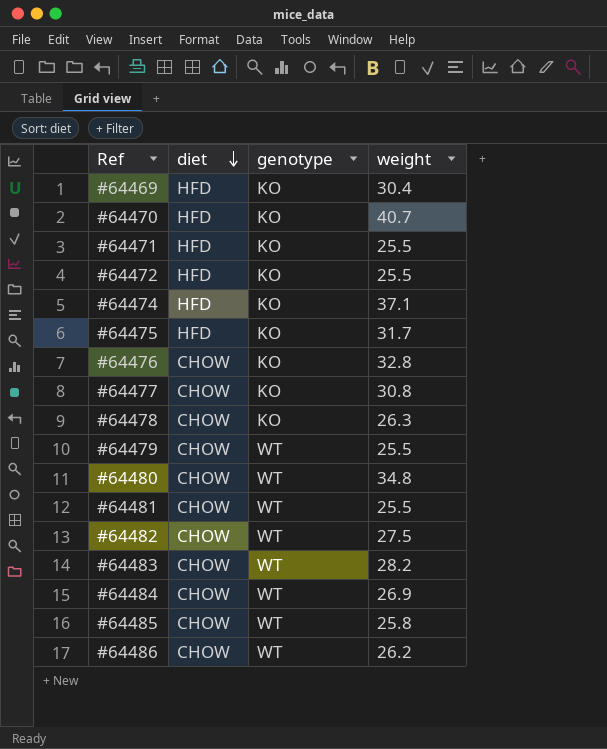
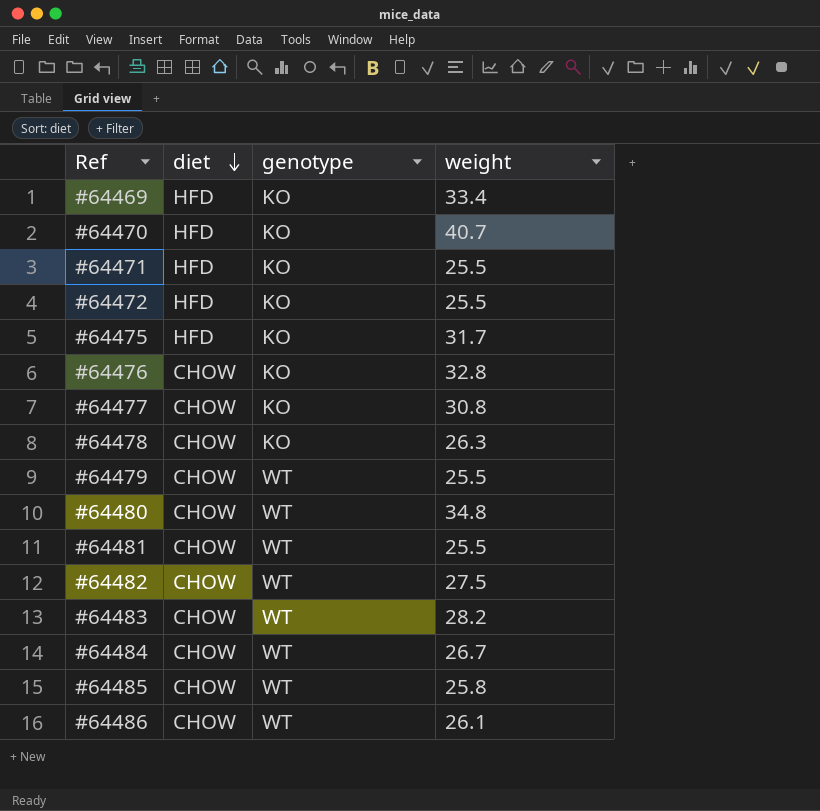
row #64474: HFD | KO | 37.1 -> none
#64469 | weight: 30.4 -> 33.4
#64484 | weight: 26.9 -> 26.7
#64486 | weight: 26.2 -> 26.1

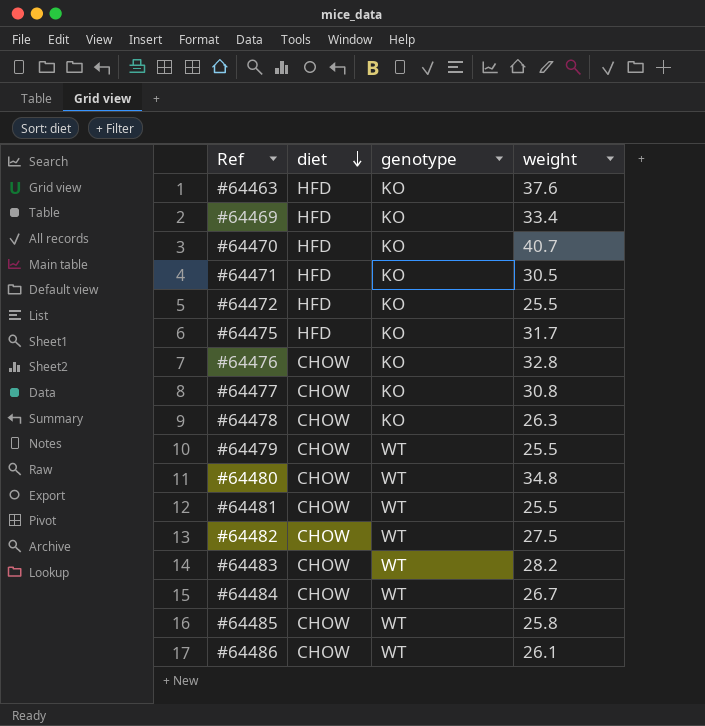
row #64463: none -> HFD | KO | 37.6
#64471 | weight: 25.5 -> 30.5

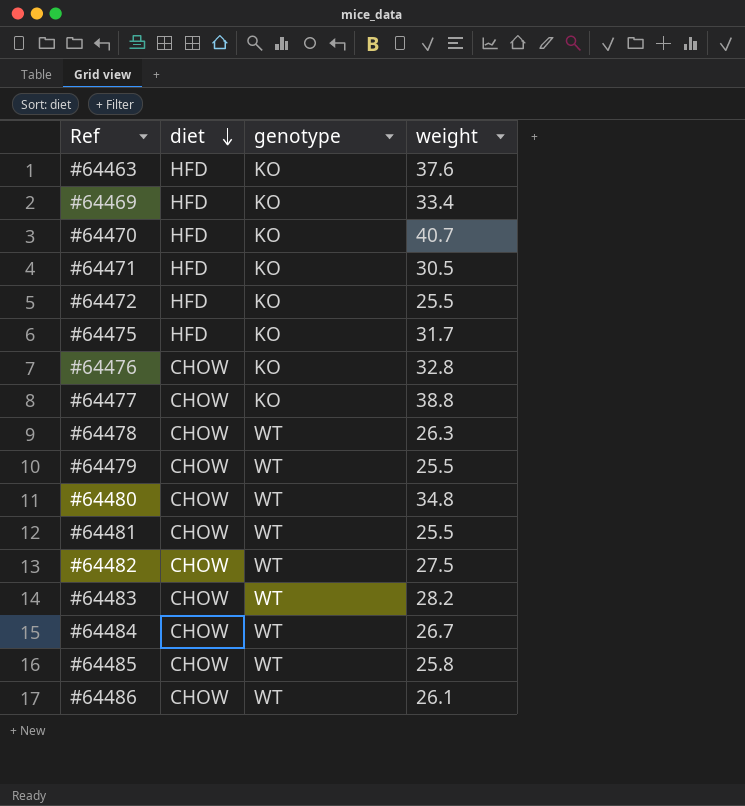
#64477 | weight: 30.8 -> 38.8
#64478 | genotype: KO -> WT

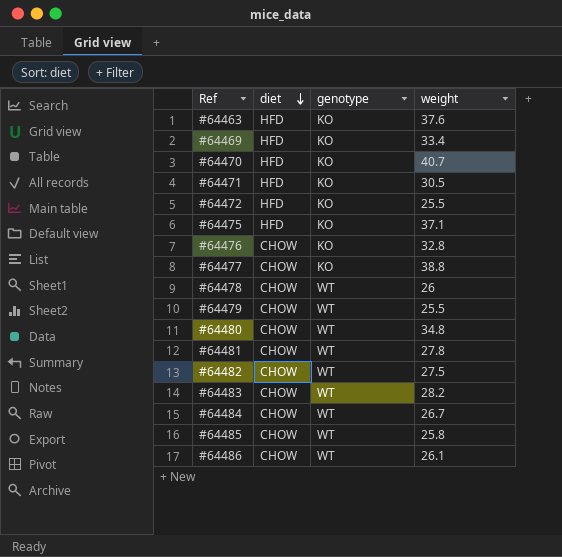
#64475 | weight: 31.7 -> 37.1
#64478 | weight: 26.3 -> 26
#64481 | weight: 25.5 -> 27.8

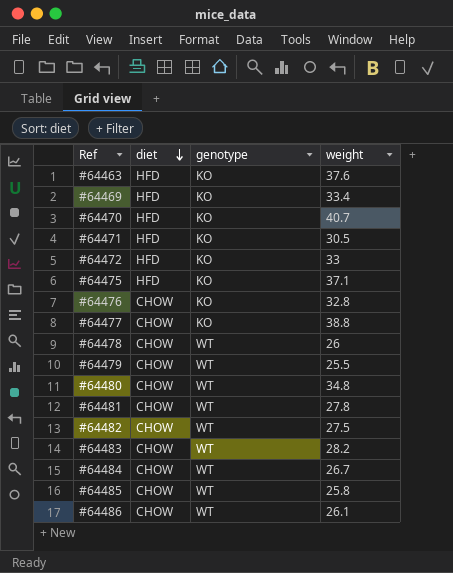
#64472 | weight: 25.5 -> 33

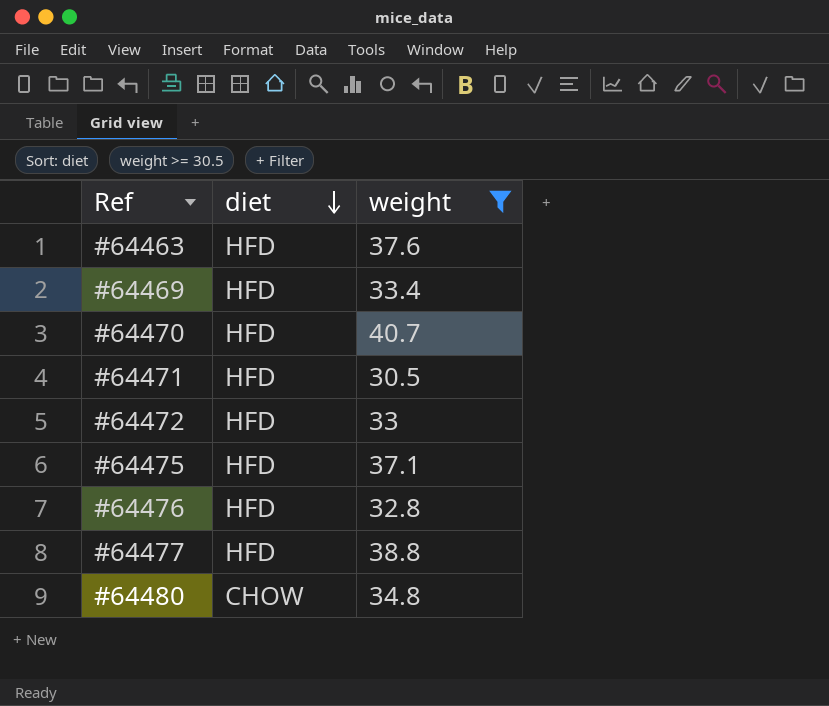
filter: none -> weight >= 30.5
column genotype | position: 3 -> none
#64476 | diet: CHOW -> HFD
#64477 | diet: CHOW -> HFD

